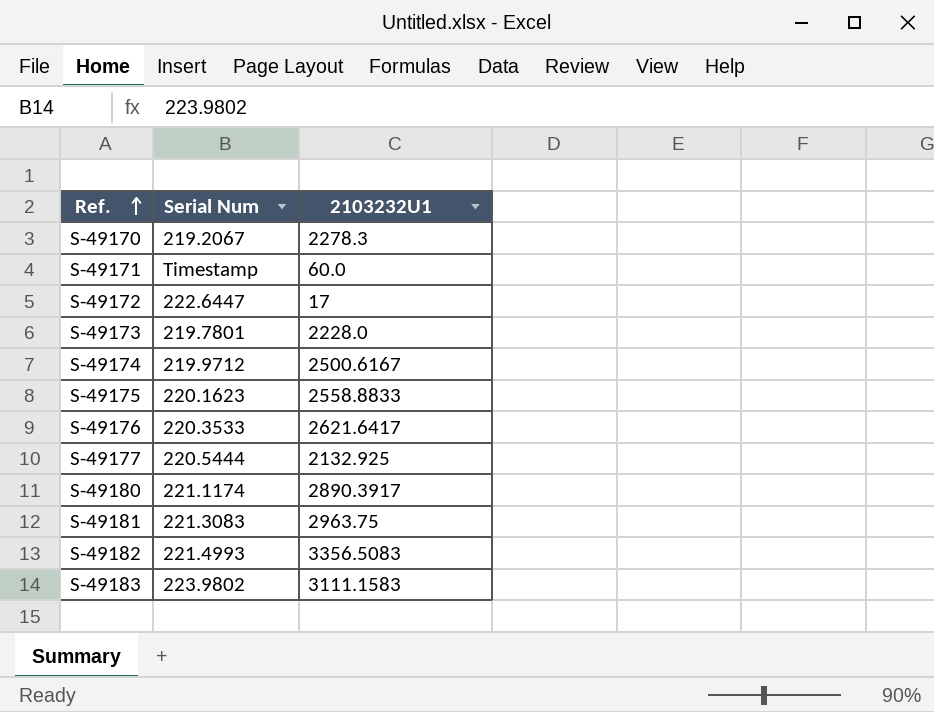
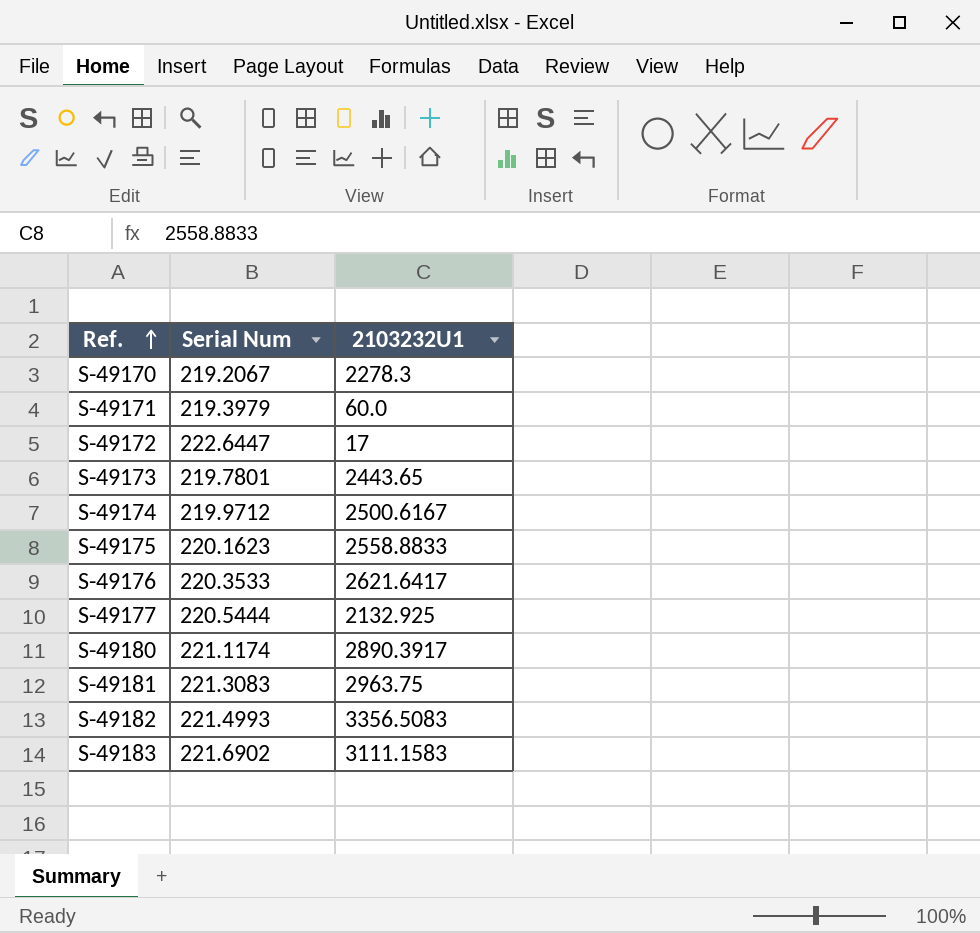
S-49171 | Serial Num: Timestamp -> 219.3979
S-49173 | 2103232U1: 2228.0 -> 2443.65
S-49183 | Serial Num: 223.9802 -> 221.6902

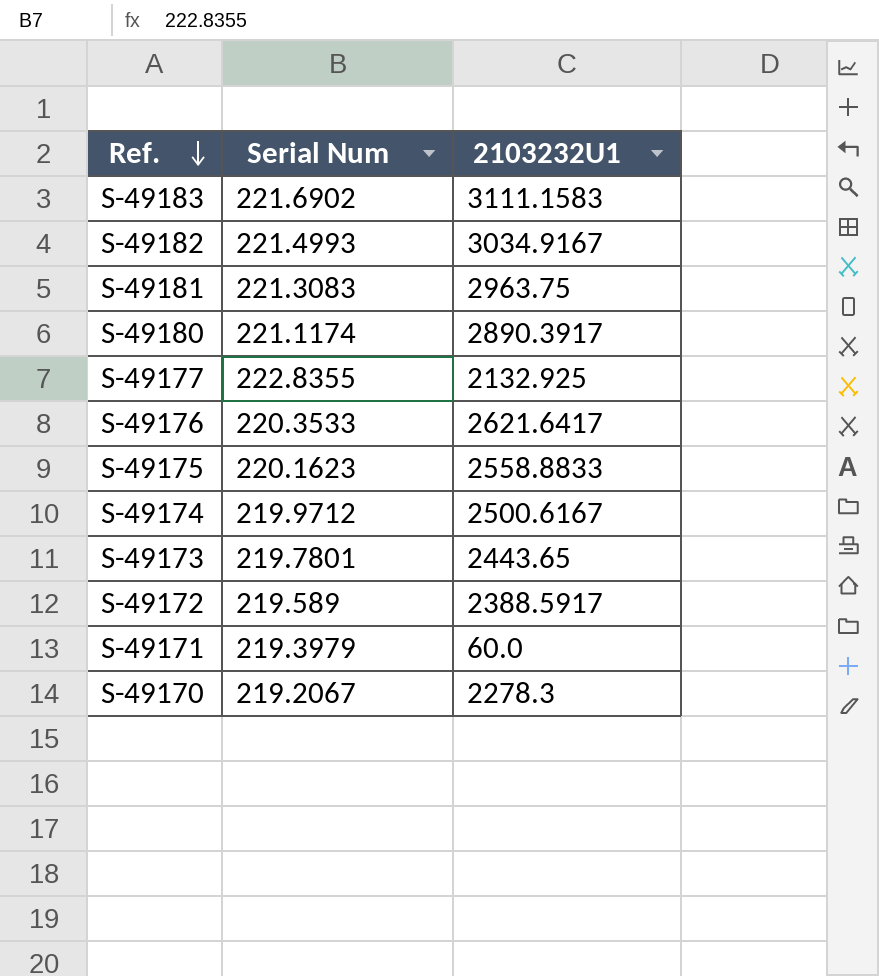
row order: Ref. ascending -> Ref. descending
S-49182 | 2103232U1: 3356.5083 -> 3034.9167
S-49177 | Serial Num: 220.5444 -> 222.8355
S-49172 | Serial Num: 222.6447 -> 219.589
S-49172 | 2103232U1: 17 -> 2388.5917

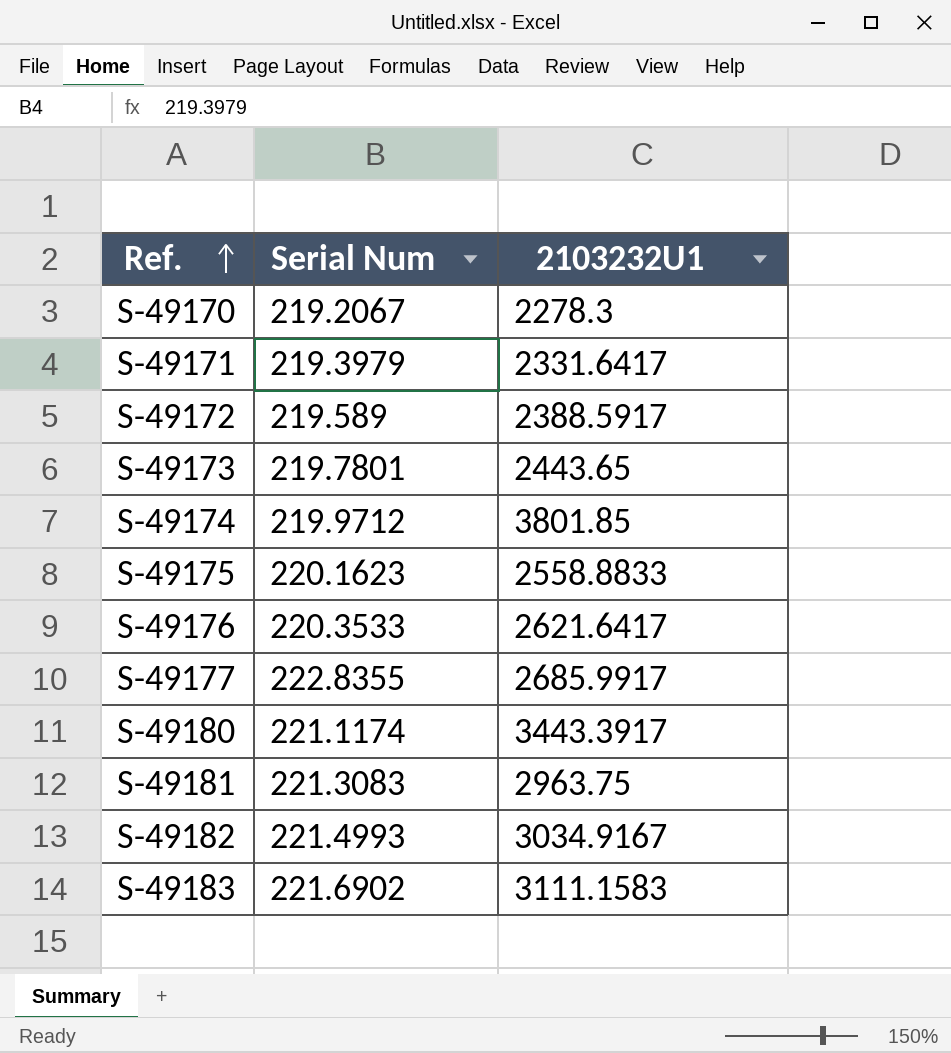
row order: Ref. descending -> Ref. ascending
S-49171 | 2103232U1: 60.0 -> 2331.6417
S-49174 | 2103232U1: 2500.6167 -> 3801.85
S-49177 | 2103232U1: 2132.925 -> 2685.9917
S-49180 | 2103232U1: 2890.3917 -> 3443.3917

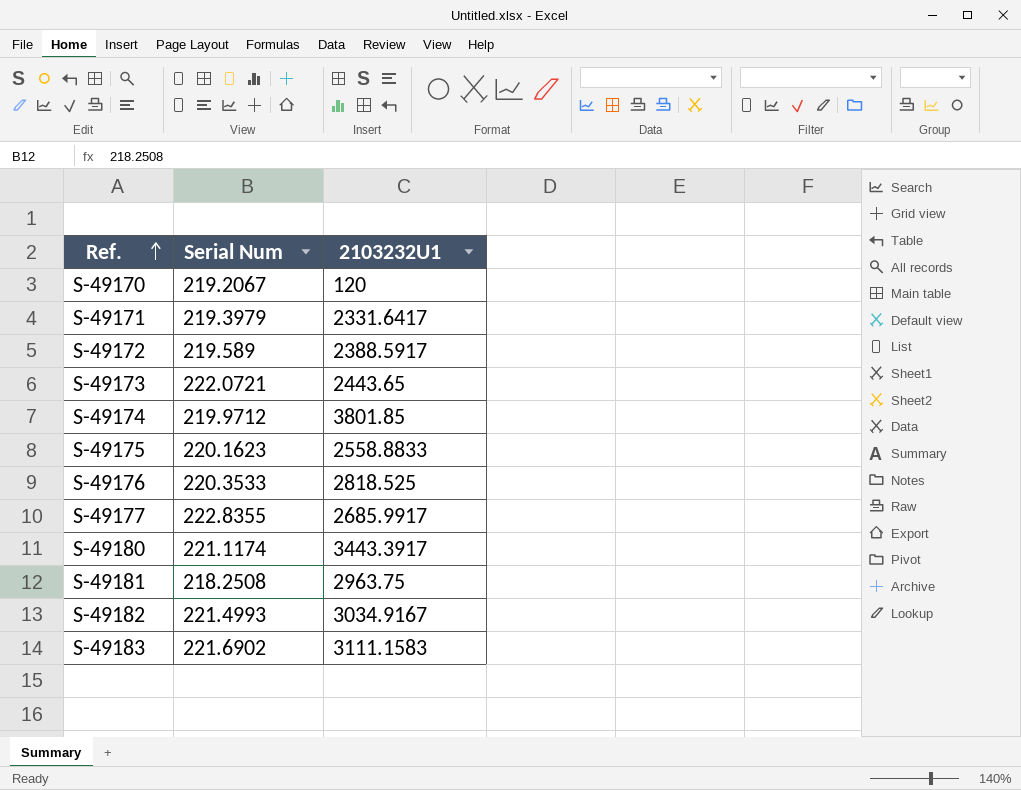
S-49170 | 2103232U1: 2278.3 -> 120
S-49173 | Serial Num: 219.7801 -> 222.0721
S-49176 | 2103232U1: 2621.6417 -> 2818.525
S-49181 | Serial Num: 221.3083 -> 218.2508

